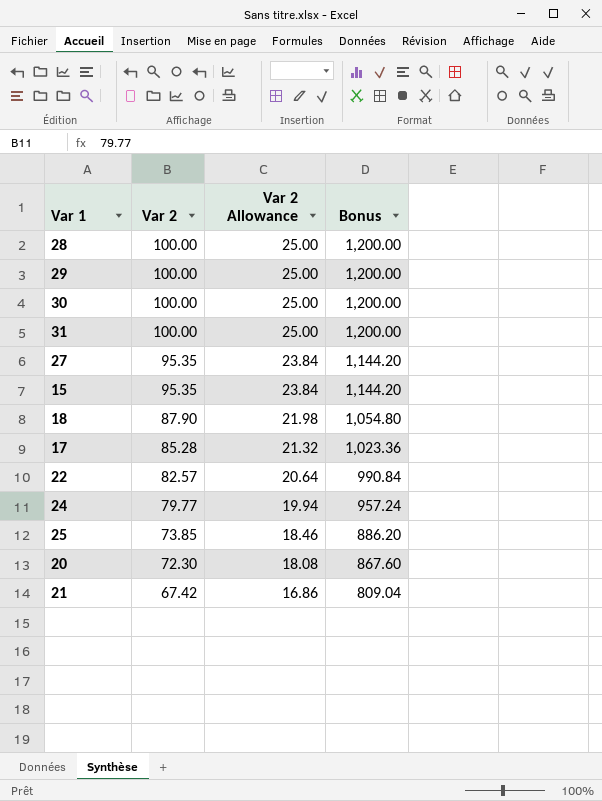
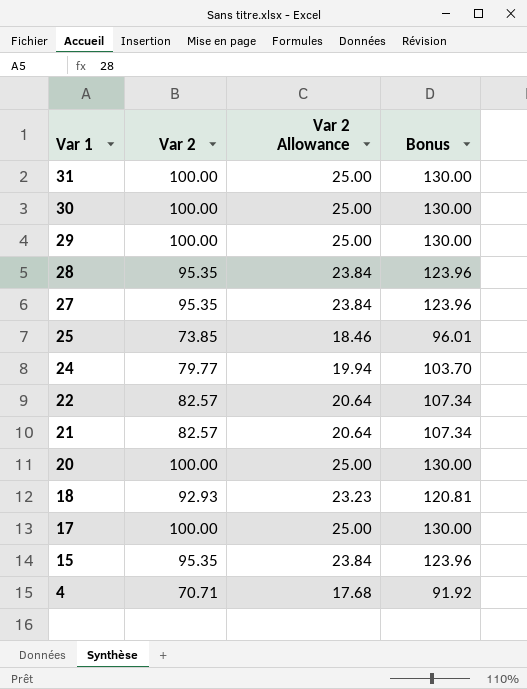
row order: Var 2 descending -> Var 1 descending
column Bonus | formula: [Var 2] * 12 -> [Var 2] * 1.3
28 | Var 2: 100.00 -> 95.35
28 | Var 2 Allowance: 25.00 -> 23.84
21 | Var 2: 67.42 -> 82.57
21 | Var 2 Allowance: 16.86 -> 20.64
20 | Var 2: 72.30 -> 100.00
20 | Var 2 Allowance: 18.08 -> 25.00
18 | Var 2: 87.90 -> 92.93
18 | Var 2 Allowance: 21.98 -> 23.23
17 | Var 2: 85.28 -> 100.00
17 | Var 2 Allowance: 21.32 -> 25.00
row 4: none -> 70.71 | 17.68 | 91.92

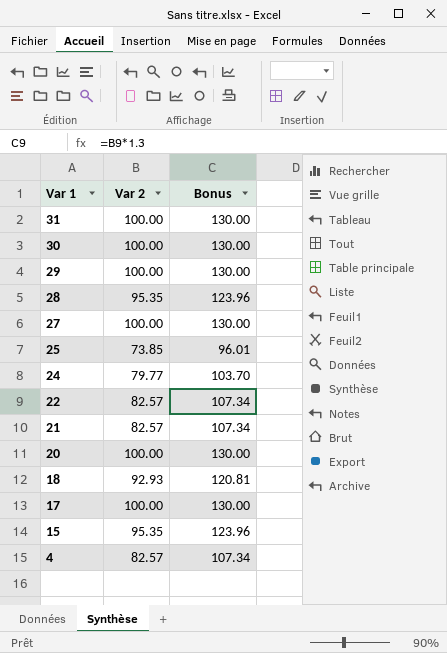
column Var 2 Allowance | formula: [Var 2] * 0.25 -> none
27 | Var 2: 95.35 -> 100.00
27 | Bonus: 123.96 -> 130.00
4 | Var 2: 70.71 -> 82.57
4 | Bonus: 91.92 -> 107.34

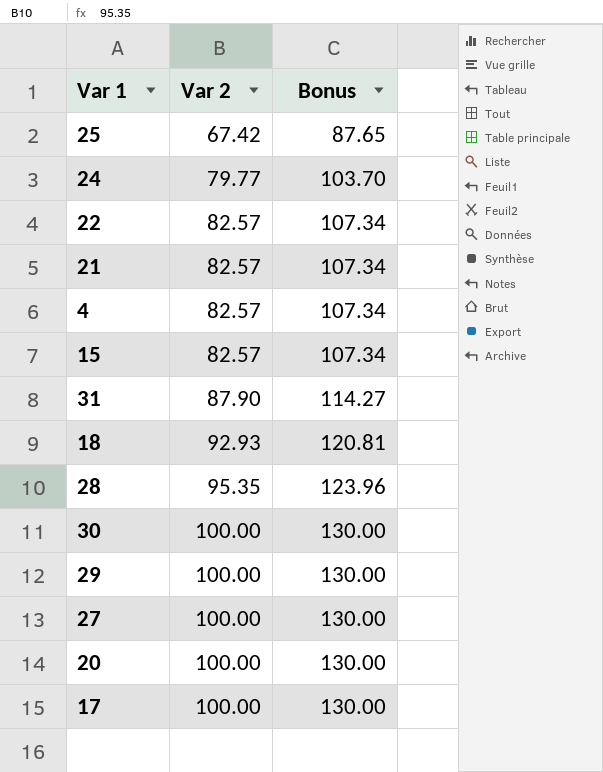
row order: Var 1 descending -> Var 2 ascending
25 | Var 2: 73.85 -> 67.42
25 | Bonus: 96.01 -> 87.65
15 | Var 2: 95.35 -> 82.57
15 | Bonus: 123.96 -> 107.34
31 | Var 2: 100.00 -> 87.90
31 | Bonus: 130.00 -> 114.27

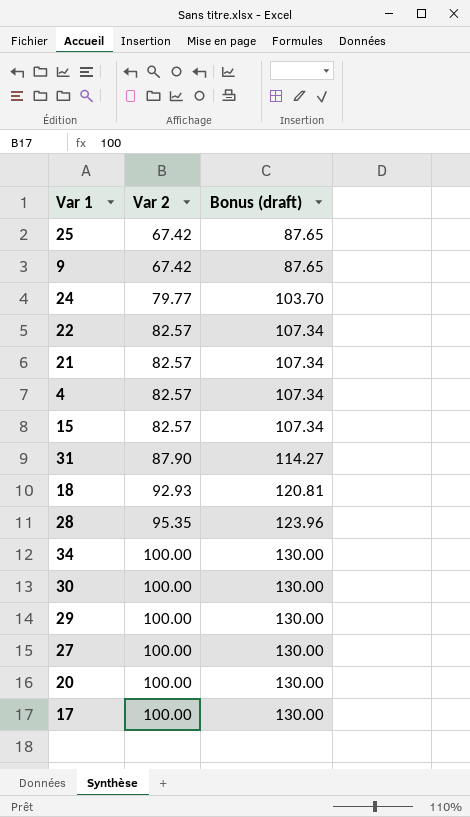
column name: Bonus -> Bonus (draft)
row 9: none -> 67.42 | 87.65
row 34: none -> 100.00 | 130.00

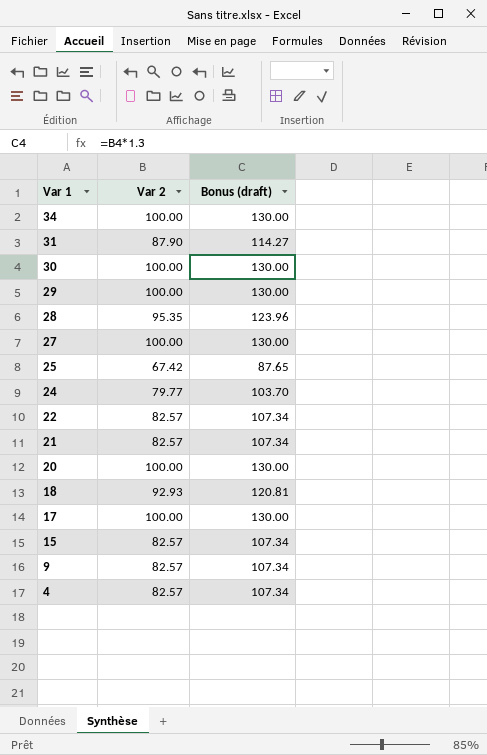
row order: Var 2 ascending -> Var 1 descending
9 | Var 2: 67.42 -> 82.57
9 | Bonus (draft): 87.65 -> 107.34

